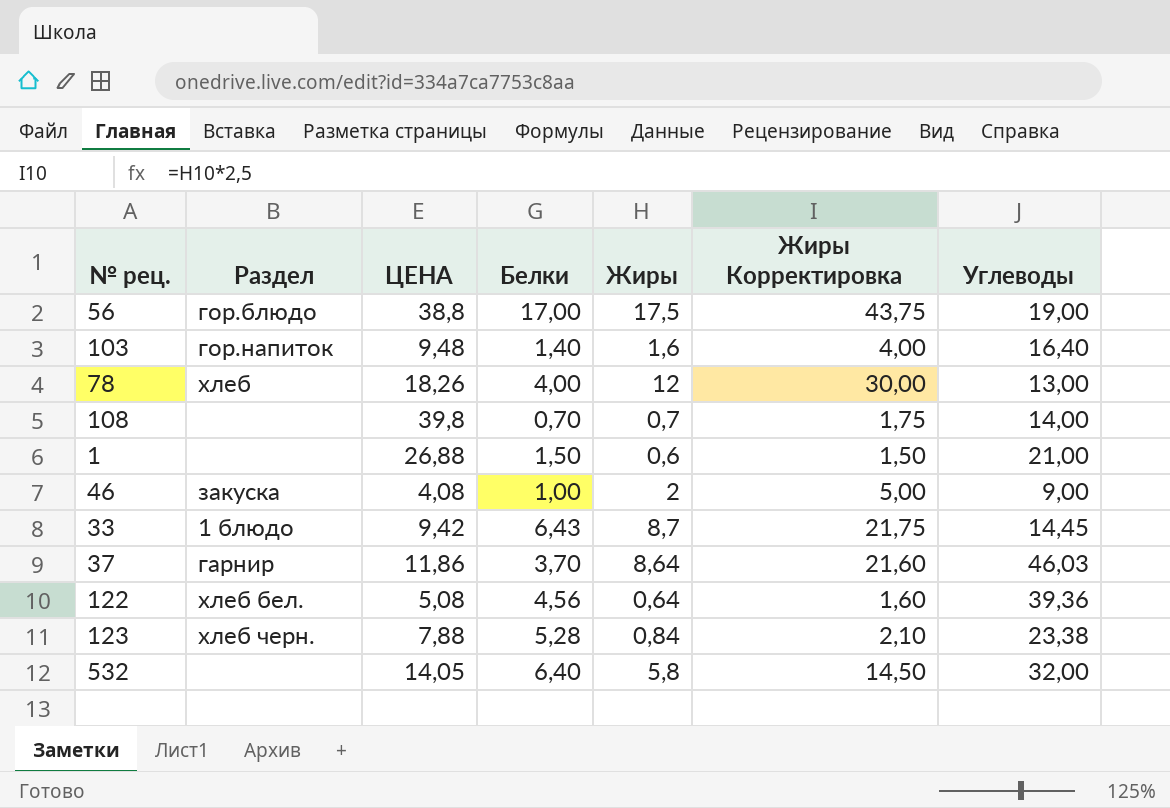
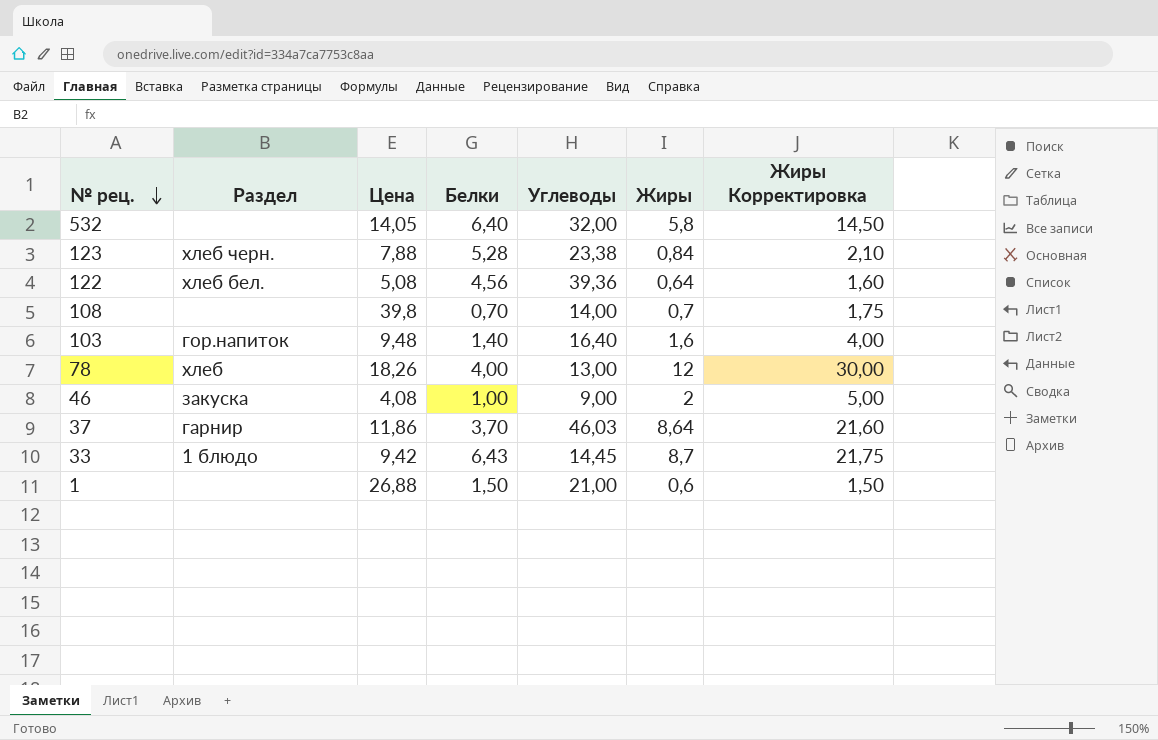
row order: none -> № рец. descending
column name: ЦЕНА -> Цена
column Углеводы | position: 7 -> 5
row 56: гор.блюдо | 38,8 | 17,00 | 17,5 | 43,75 | 19,00 -> none

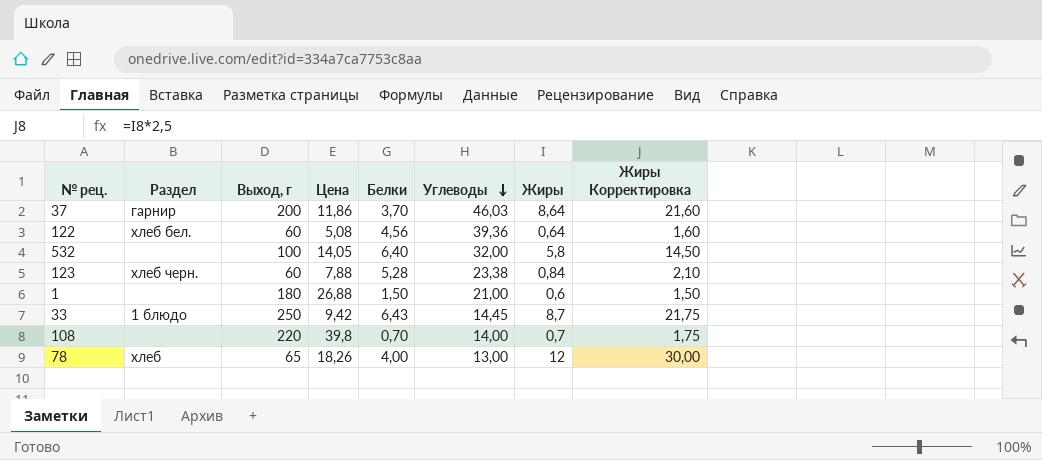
row order: № рец. descending -> Углеводы descending
column Выход, г | position: none -> 3
row 103: гор.напиток | 9,48 | 1,40 | 16,40 | 1,6 | 4,00 -> none
row 46: закуска | 4,08 | 1,00 | 9,00 | 2 | 5,00 -> none

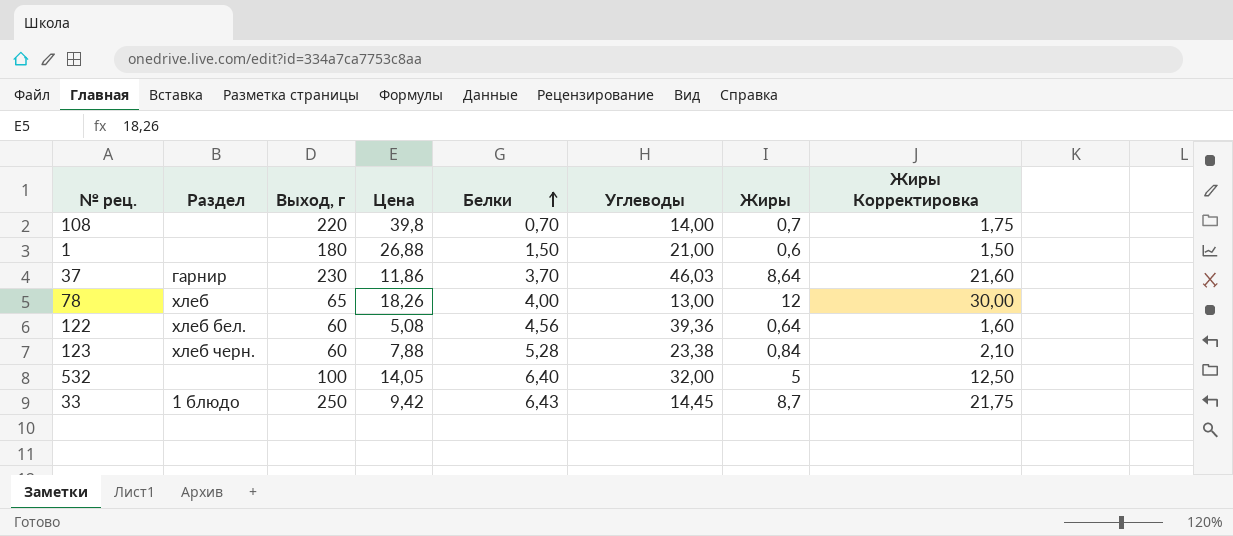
row order: Углеводы descending -> Белки ascending
37 | Выход, г: 200 -> 230
532 | Жиры: 5,8 -> 5
532 | Жиры Корректировка: 14,50 -> 12,50

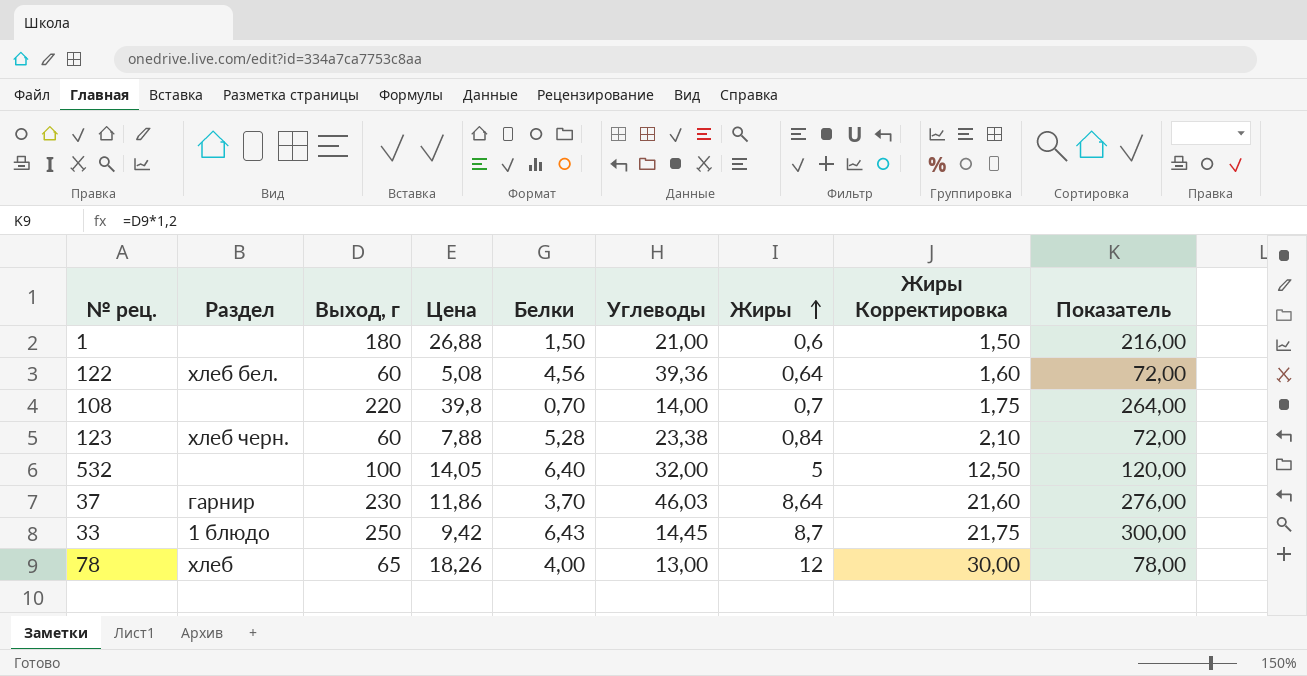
row order: Белки ascending -> Жиры ascending
column Показатель | formula: none -> [Выход, г] * 1,2

